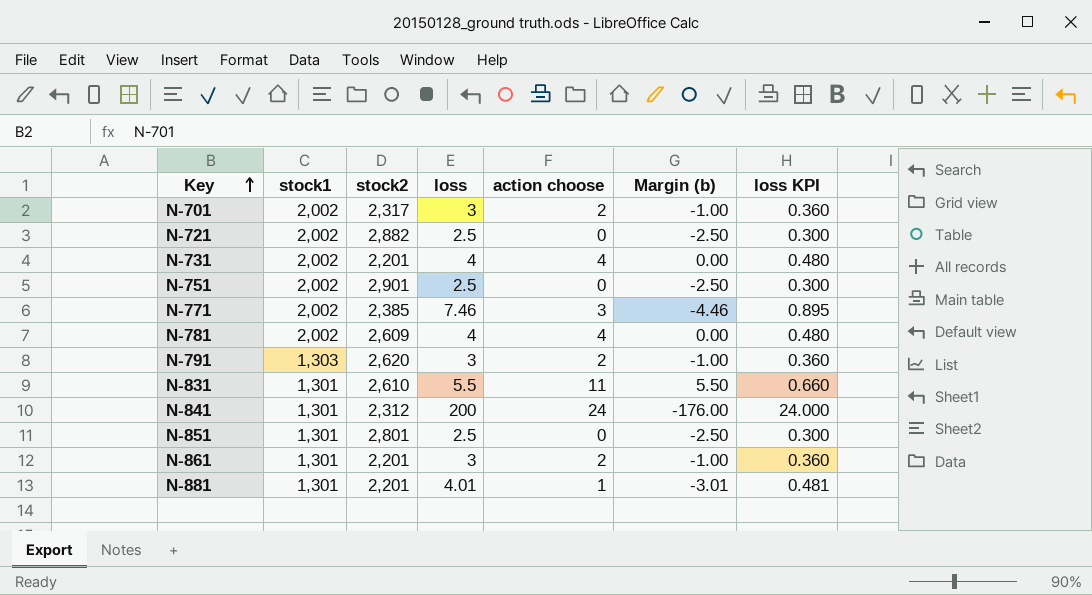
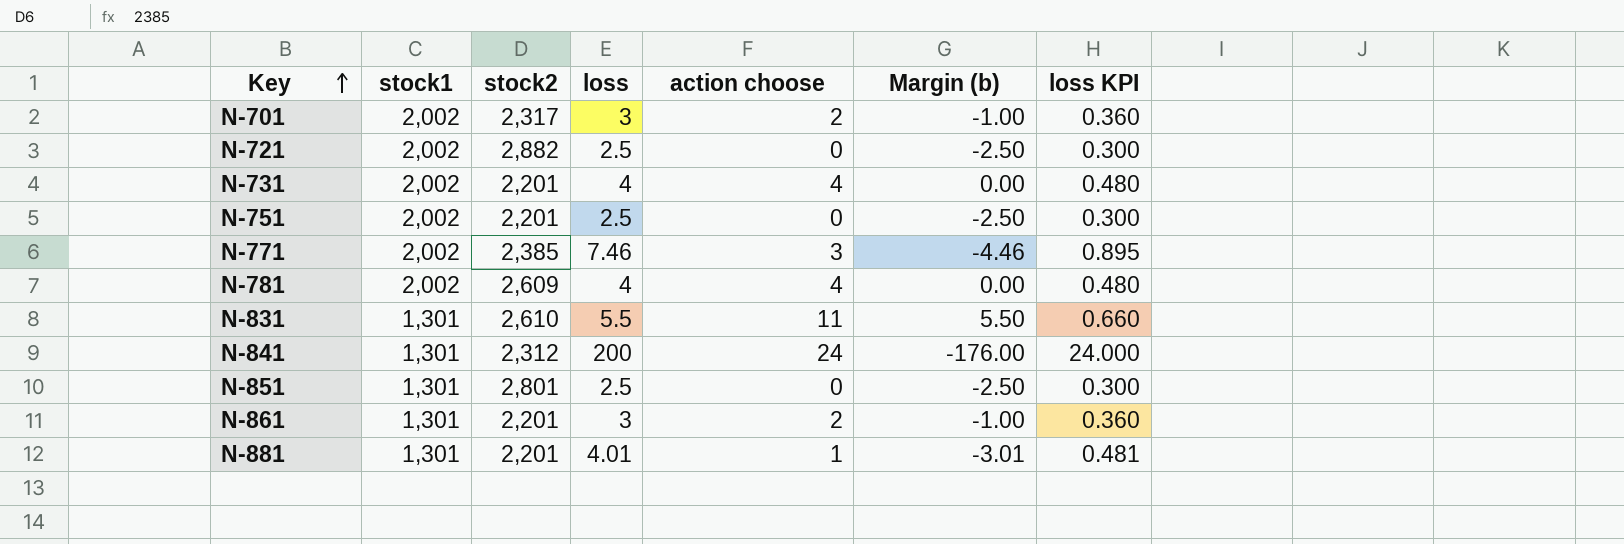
row N-791: 1,303 | 2,620 | 3 | 2 | -1.00 | 0.360 -> none
N-751 | stock2: 2,901 -> 2,201

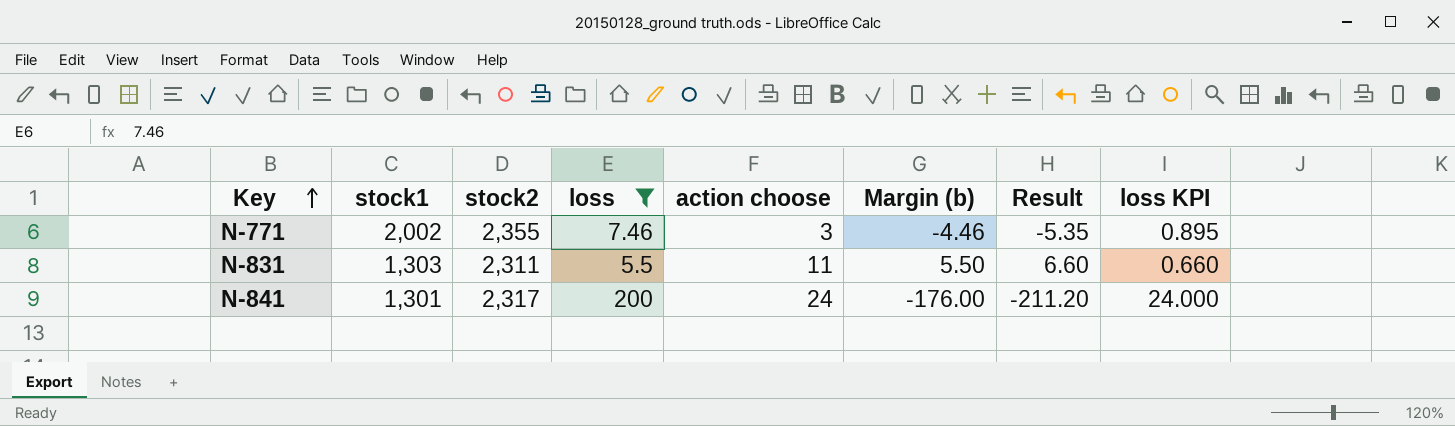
filter: none -> loss >= 5.5
column Result | formula: none -> [Margin (b)] * 1.2
N-771 | stock2: 2,385 -> 2,355
N-831 | stock1: 1,301 -> 1,303
N-831 | stock2: 2,610 -> 2,311
N-841 | stock2: 2,312 -> 2,317

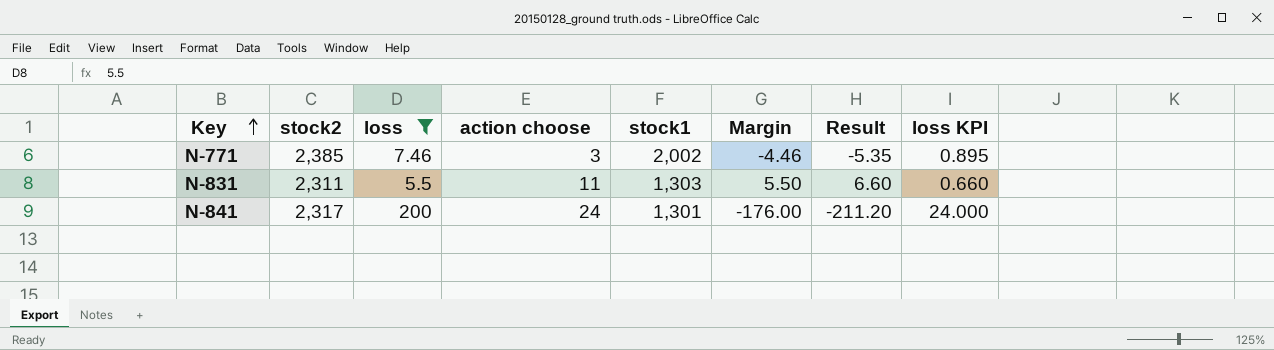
column stock1 | position: 2 -> 5
column name: Margin (b) -> Margin
N-771 | stock2: 2,355 -> 2,385

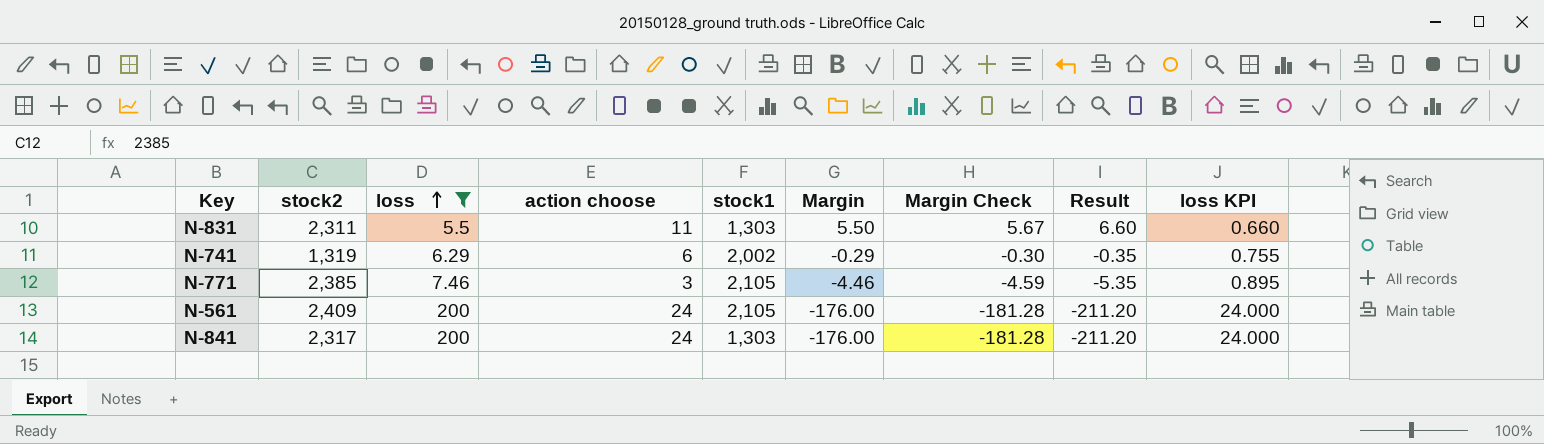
row order: Key ascending -> loss ascending
column Margin Check | formula: none -> [Margin] * 1.03
row N-741: none -> 1,319 | 6.29 | 6 | 2,002 | -0.29 | -0.30 | -0.35 | 0.755
N-771 | stock1: 2,002 -> 2,105
row N-561: none -> 2,409 | 200 | 24 | 2,105 | -176.00 | -181.28 | -211.20 | 24.000
N-841 | stock1: 1,301 -> 1,303

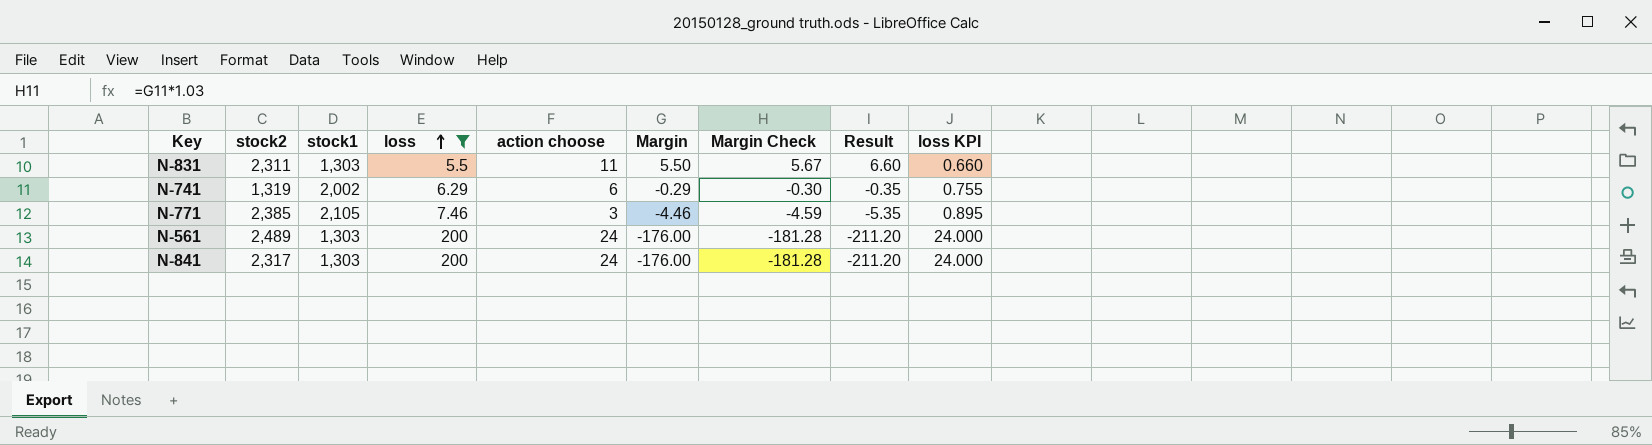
column stock1 | position: 5 -> 3
N-561 | stock2: 2,409 -> 2,489
N-561 | stock1: 2,105 -> 1,303

